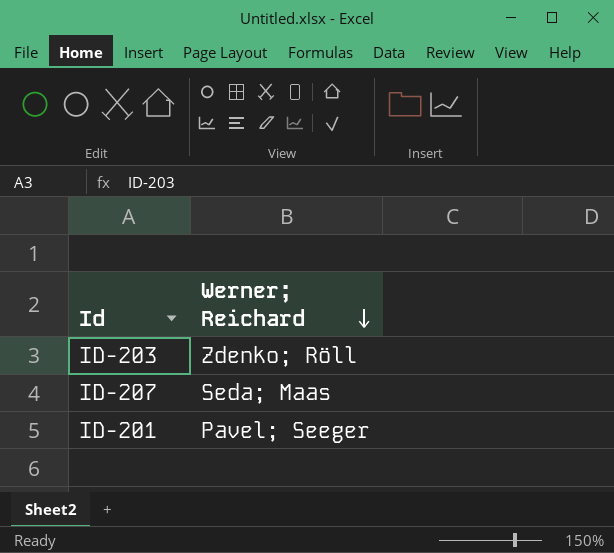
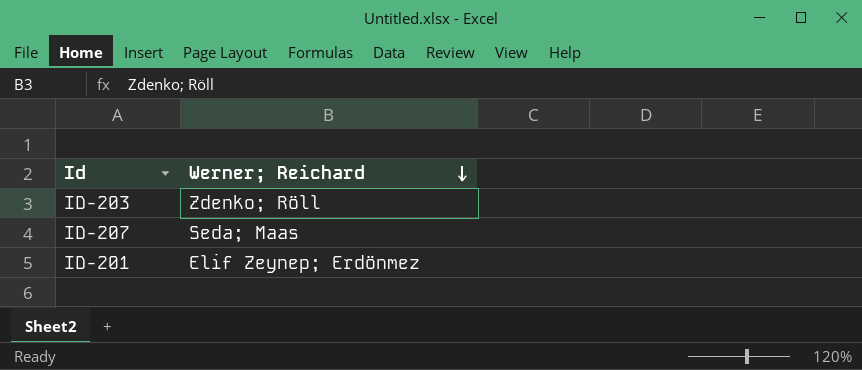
ID-201 | Werner; Reichard: Pavel; Seeger -> Elif Zeynep; Erdönmez

